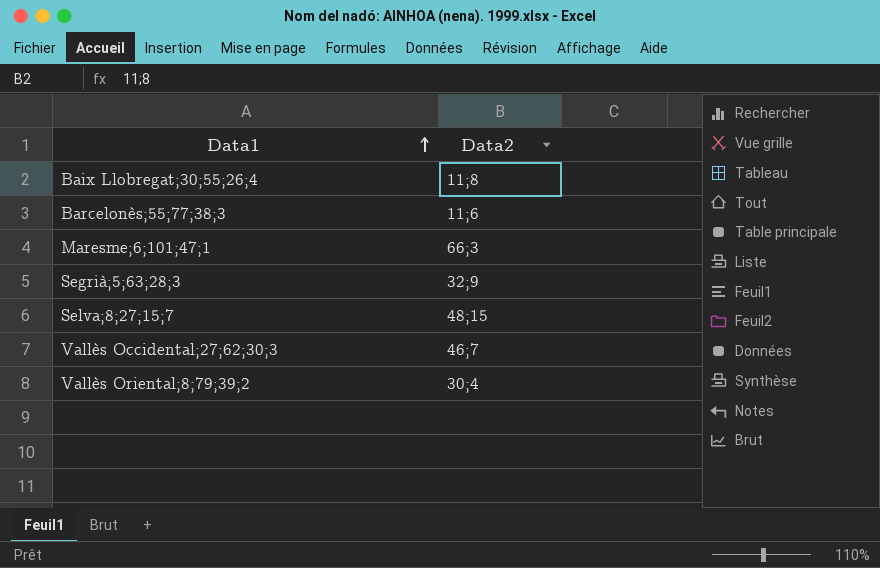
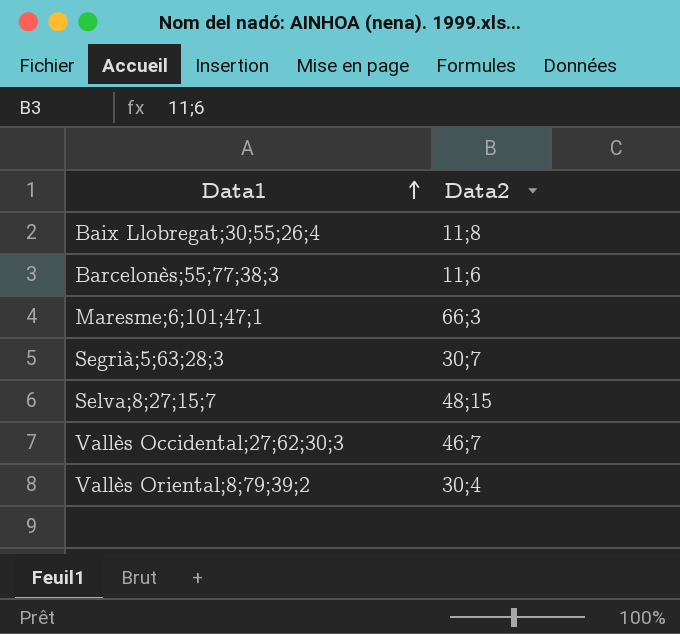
Segrià;5;63;28;3 | Data2: 32;9 -> 30;7

